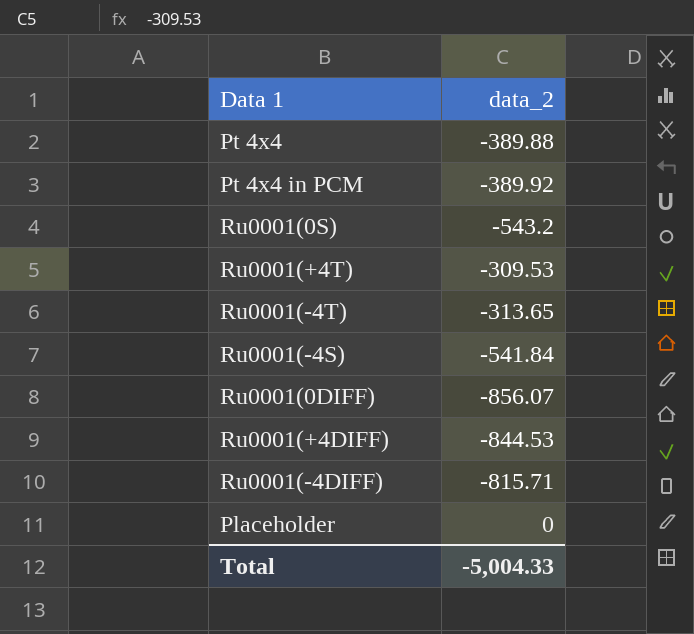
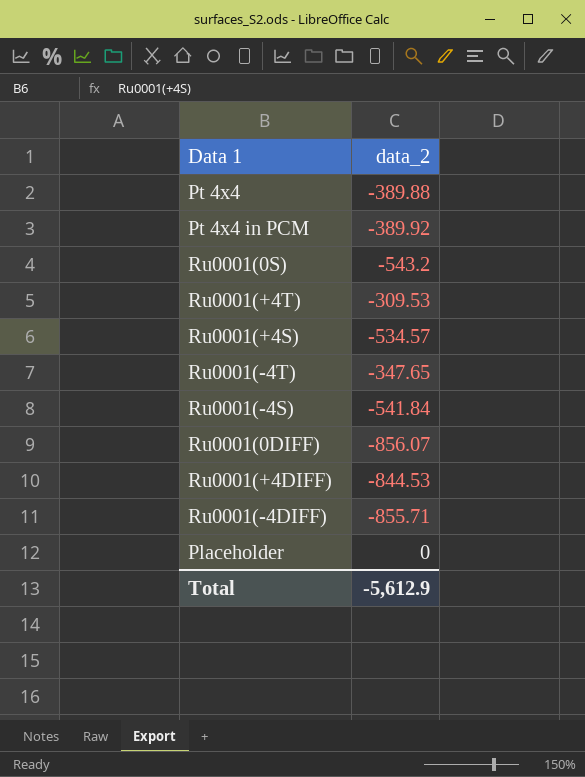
row Ru0001(+4S): none -> -534.57
Ru0001(-4T) | data_2: -313.65 -> -347.65
Ru0001(-4DIFF) | data_2: -815.71 -> -855.71
Total | data_2: -5,004.33 -> -5,612.9

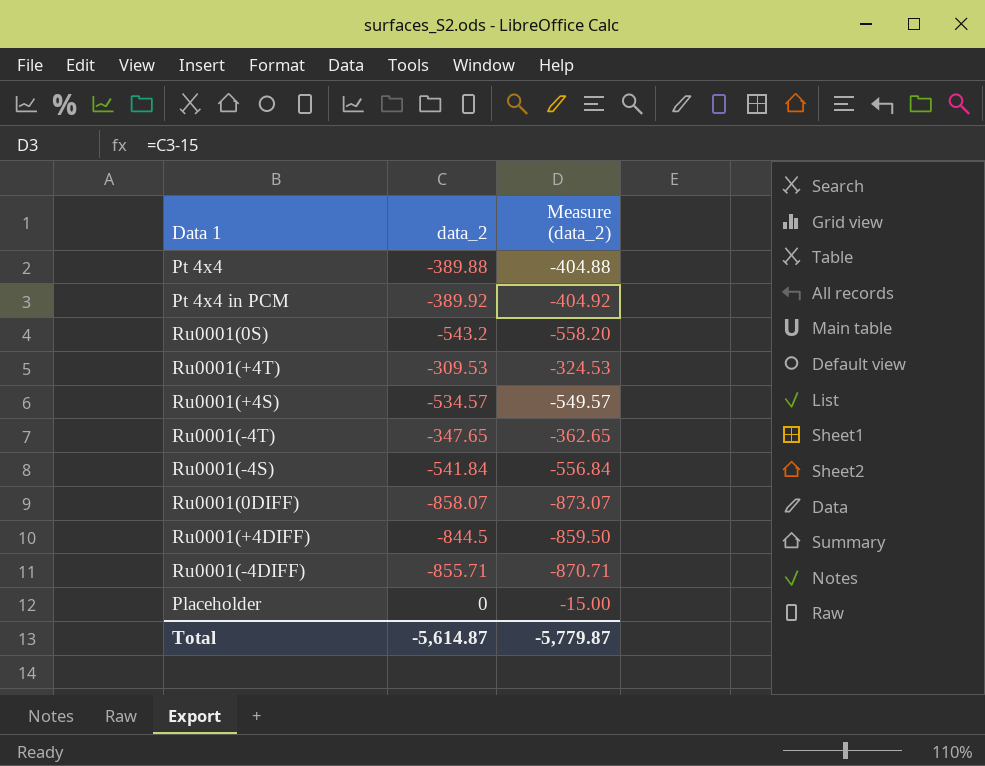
column Measure (data_2) | formula: none -> [data_2] - 15
Ru0001(0DIFF) | data_2: -856.07 -> -858.07
Ru0001(+4DIFF) | data_2: -844.53 -> -844.5
Total | data_2: -5,612.9 -> -5,614.87

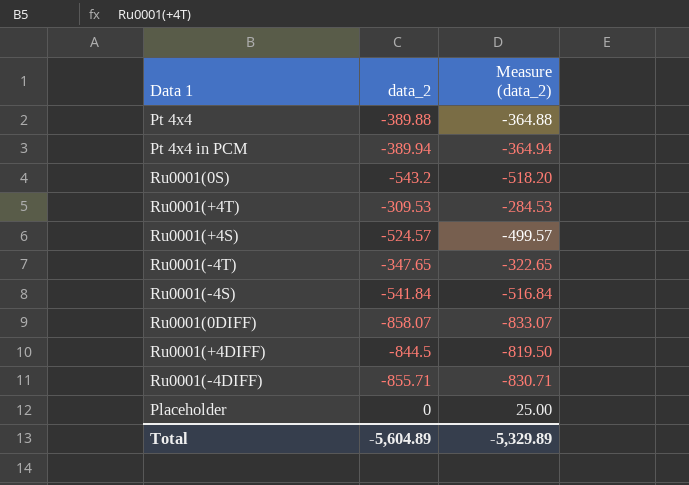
column Measure (data_2) | formula: [data_2] - 15 -> [data_2] + 25
Pt 4x4 in PCM | data_2: -389.92 -> -389.94
Ru0001(+4S) | data_2: -534.57 -> -524.57
Total | data_2: -5,614.87 -> -5,604.89
Total | Measure (data_2): -5,779.87 -> -5,329.89

